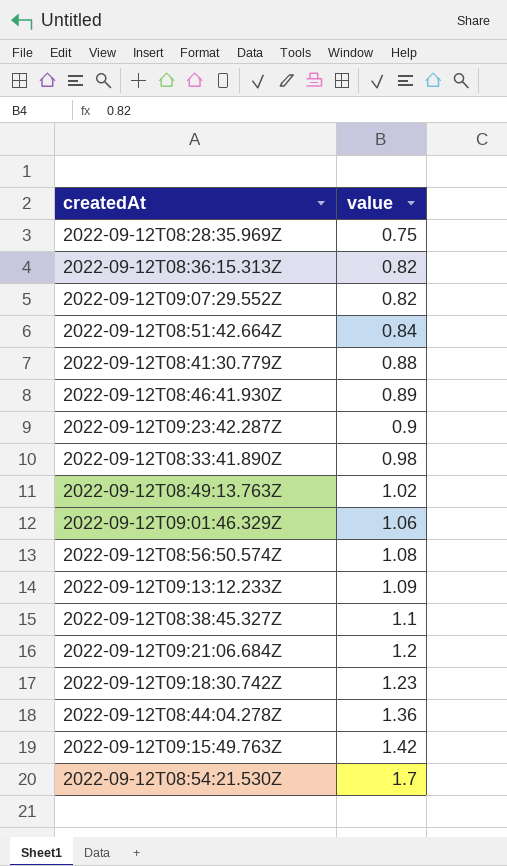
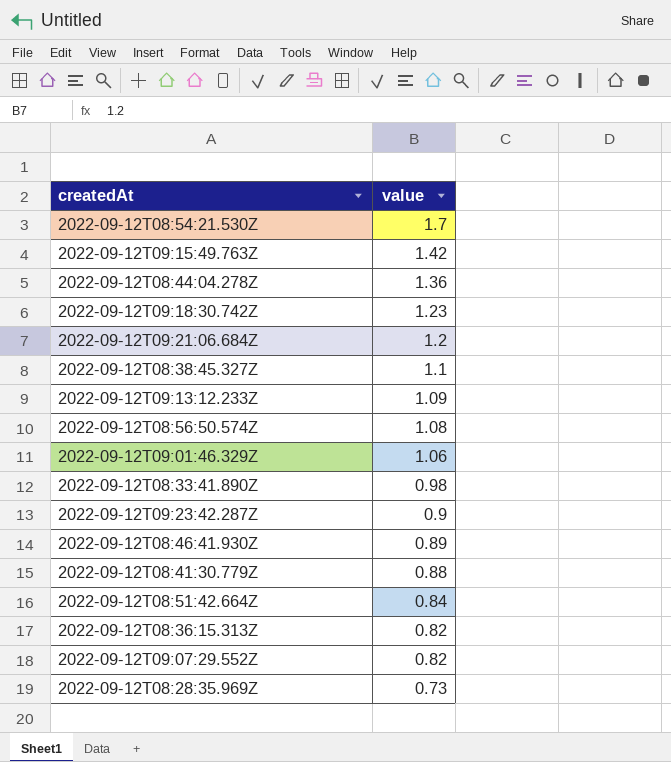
row order: value ascending -> value descending
row 2022-09-12T08:49:13.763Z: 1.02 -> none
2022-09-12T08:28:35.969Z | value: 0.75 -> 0.73

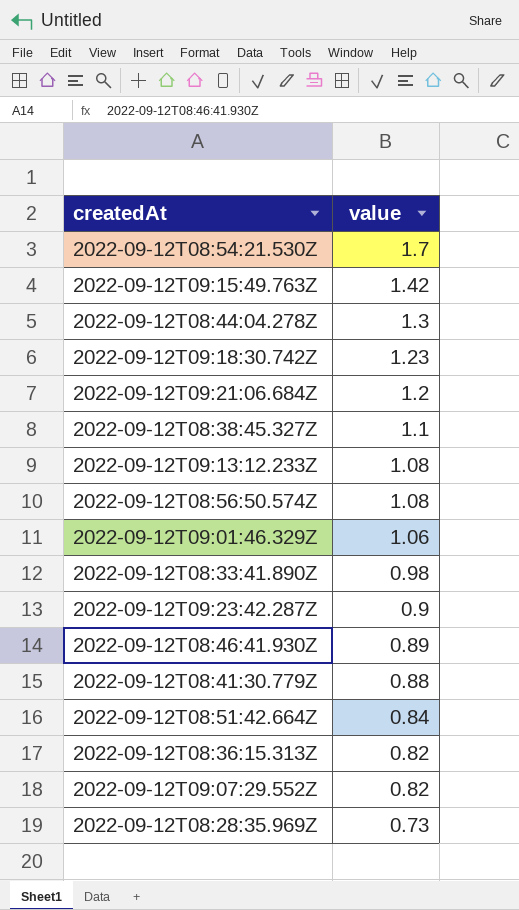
2022-09-12T08:44:04.278Z | value: 1.36 -> 1.3
2022-09-12T09:13:12.233Z | value: 1.09 -> 1.08

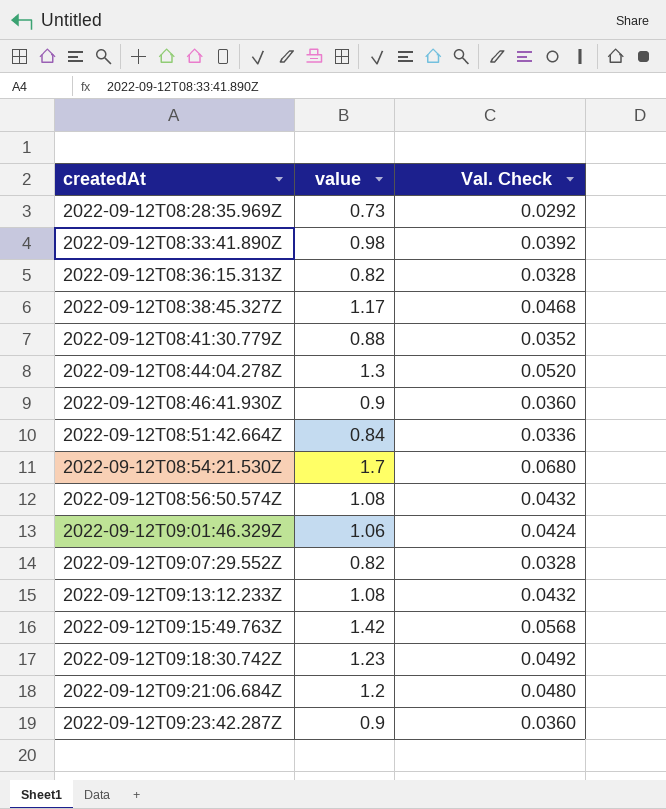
row order: value descending -> createdAt ascending
column Val. Check | formula: none -> [value] * 0.04
2022-09-12T08:38:45.327Z | value: 1.1 -> 1.17
2022-09-12T08:46:41.930Z | value: 0.89 -> 0.9

